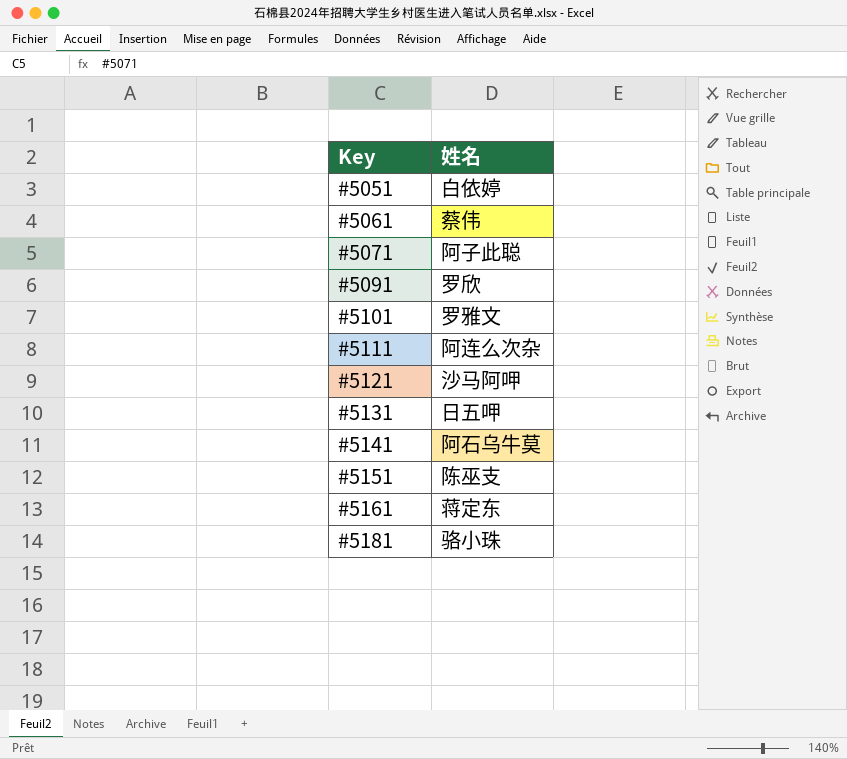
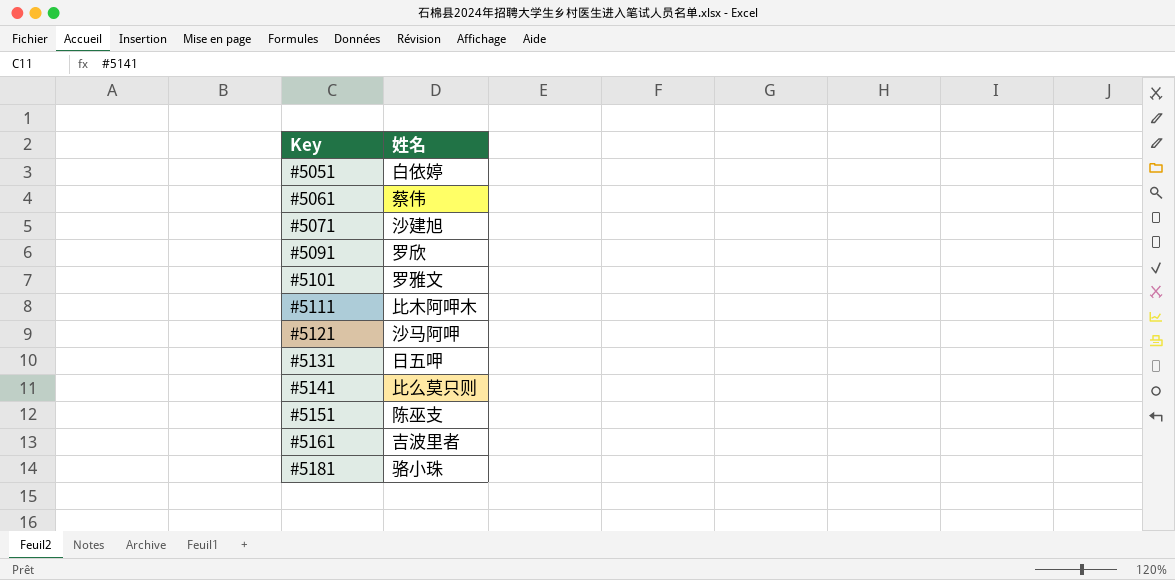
#5071 | 姓名: 阿子此聪 -> 沙建旭
#5111 | 姓名: 阿连么次杂 -> 比木阿呷木
#5141 | 姓名: 阿石乌牛莫 -> 比么莫只则
#5161 | 姓名: 蒋定东 -> 吉波里者

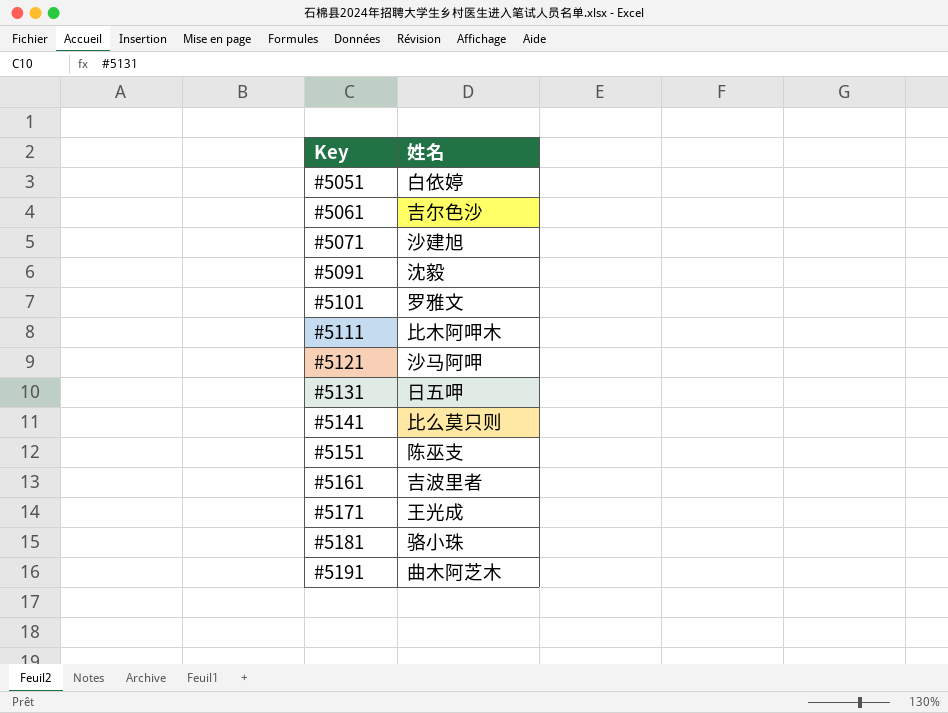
#5061 | 姓名: 蔡伟 -> 吉尔色沙
#5091 | 姓名: 罗欣 -> 沈毅
row #5171: none -> 王光成
row #5191: none -> 曲木阿芝木

